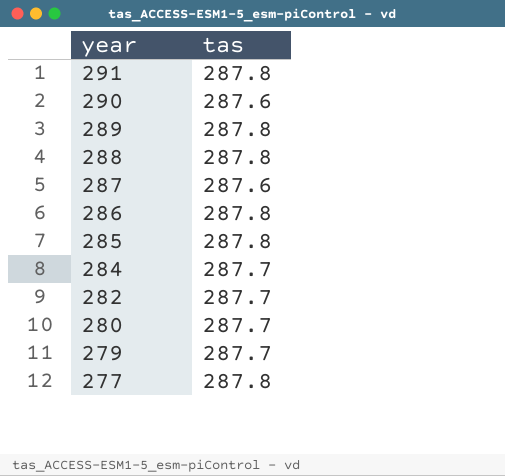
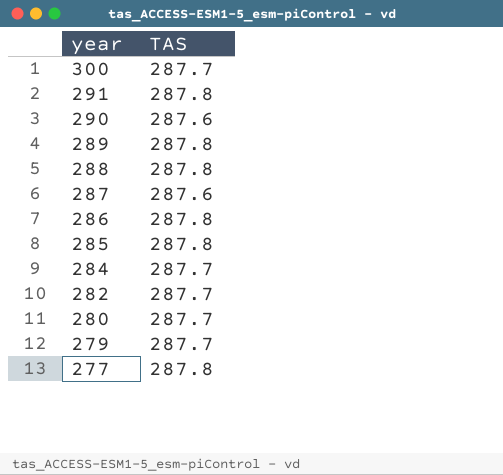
column name: tas -> TAS
row 300: none -> 287.7

